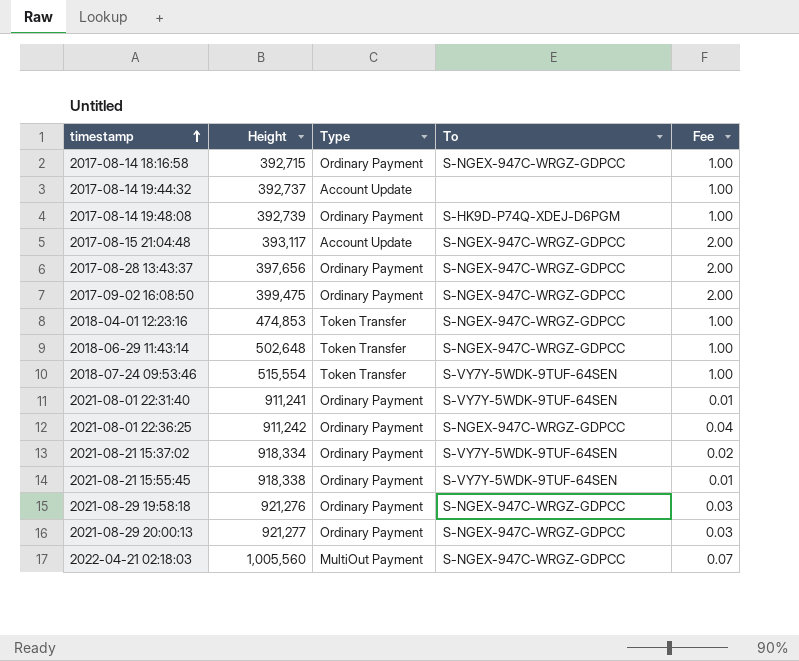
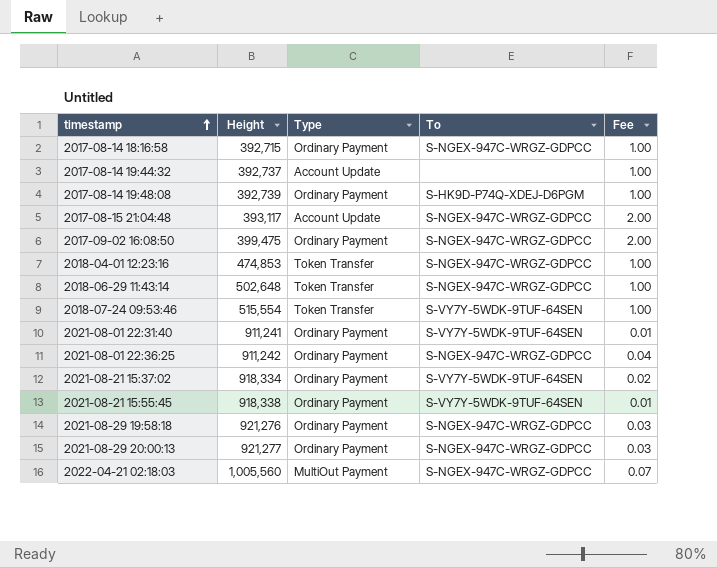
row 2017-08-28 13:43:37: 397,656 | Ordinary Payment | S-NGEX-947C-WRGZ-GDPCC | 2.00 -> none

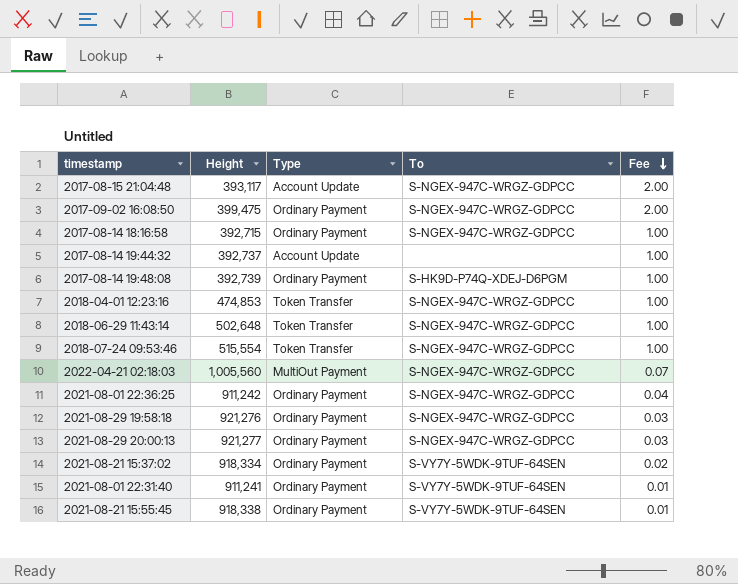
row order: timestamp ascending -> Fee descending
2018-07-24 09:53:46 | To: S-VY7Y-5WDK-9TUF-64SEN -> S-NGEX-947C-WRGZ-GDPCC

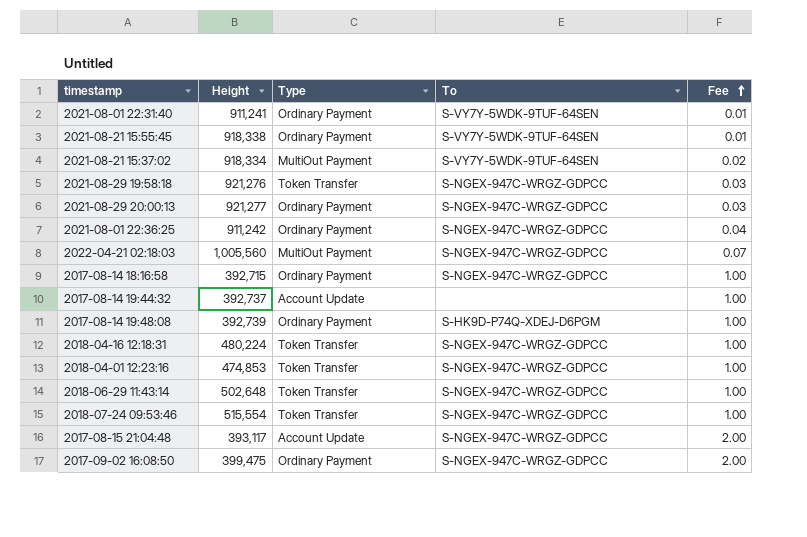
row order: Fee descending -> Fee ascending
2021-08-21 15:37:02 | Type: Ordinary Payment -> MultiOut Payment
2021-08-29 19:58:18 | Type: Ordinary Payment -> Token Transfer
row 2018-04-16 12:18:31: none -> 480,224 | Token Transfer | S-NGEX-947C-WRGZ-GDPCC | 1.00

